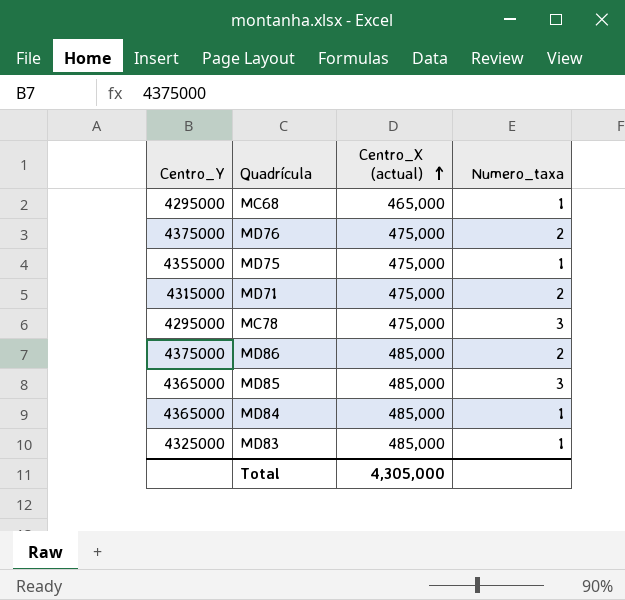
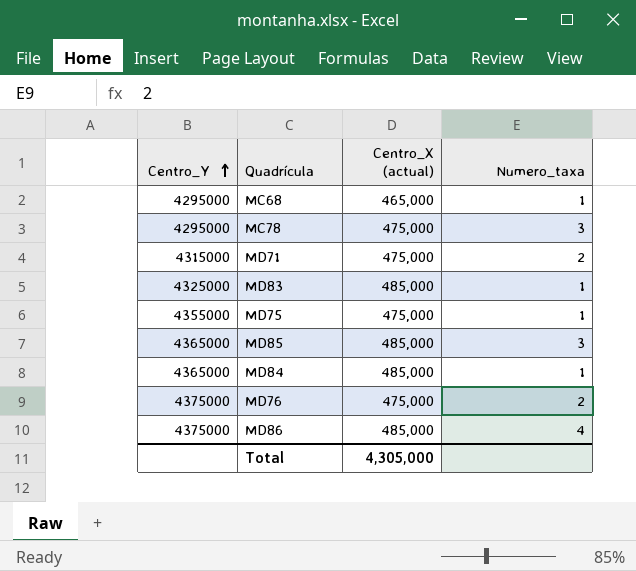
row order: Centro_X (actual) ascending -> Centro_Y ascending
MD86 | Numero_taxa: 2 -> 4

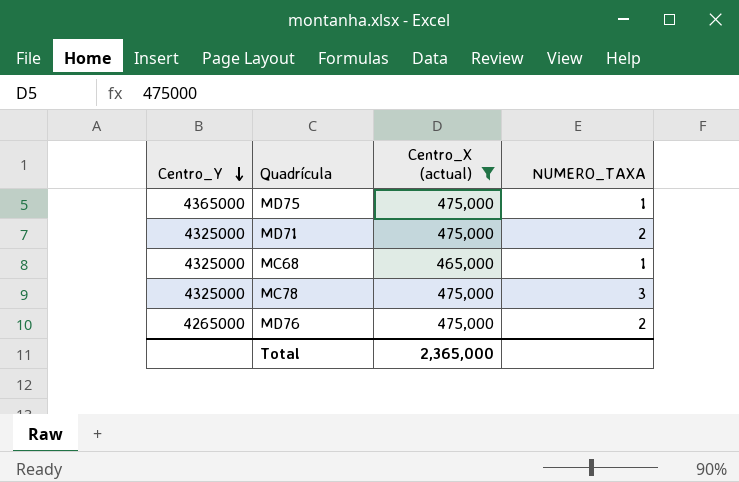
filter: none -> Centro_X (actual) != 485,000
row order: Centro_Y ascending -> Centro_Y descending
column name: Numero_taxa -> NUMERO_TAXA
MD75 | Centro_Y: 4355000 -> 4365000
MD71 | Centro_Y: 4315000 -> 4325000
MC68 | Centro_Y: 4295000 -> 4325000
MC78 | Centro_Y: 4295000 -> 4325000
MD76 | Centro_Y: 4375000 -> 4265000
Total | Centro_X (actual): 4,305,000 -> 2,365,000

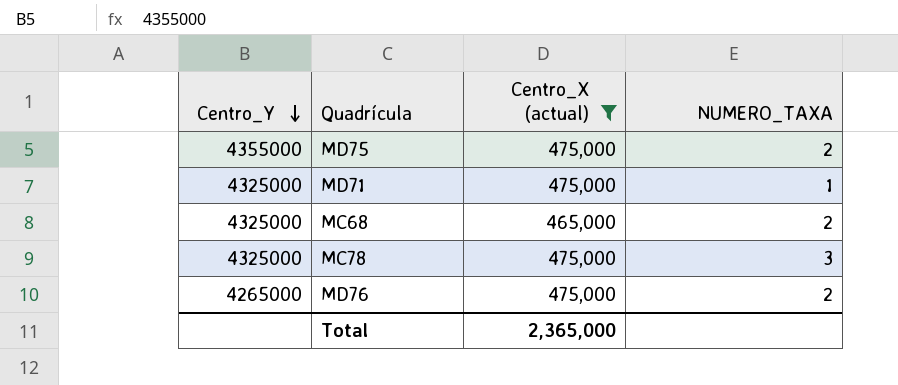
MD75 | Centro_Y: 4365000 -> 4355000
MD75 | NUMERO_TAXA: 1 -> 2
MD71 | NUMERO_TAXA: 2 -> 1
MC68 | NUMERO_TAXA: 1 -> 2

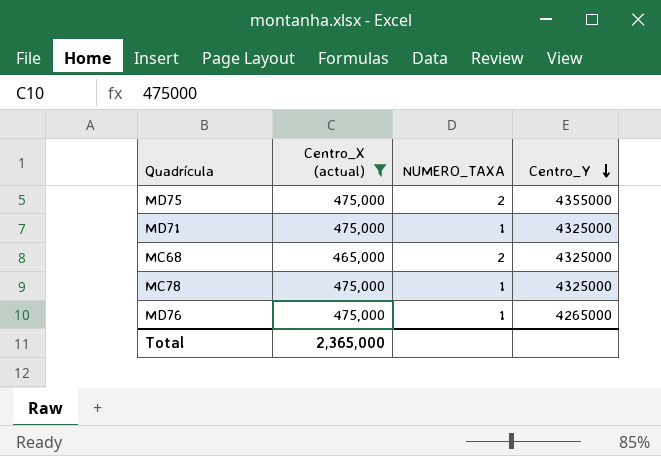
column Centro_Y | position: 1 -> 4
MC78 | NUMERO_TAXA: 3 -> 1
MD76 | NUMERO_TAXA: 2 -> 1

